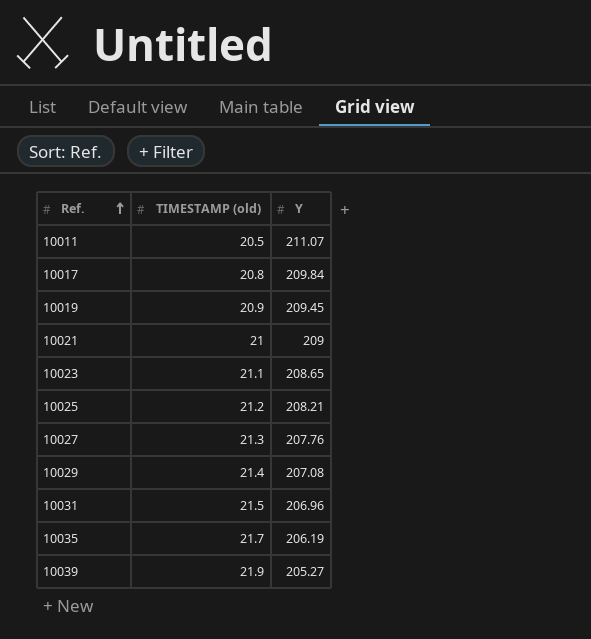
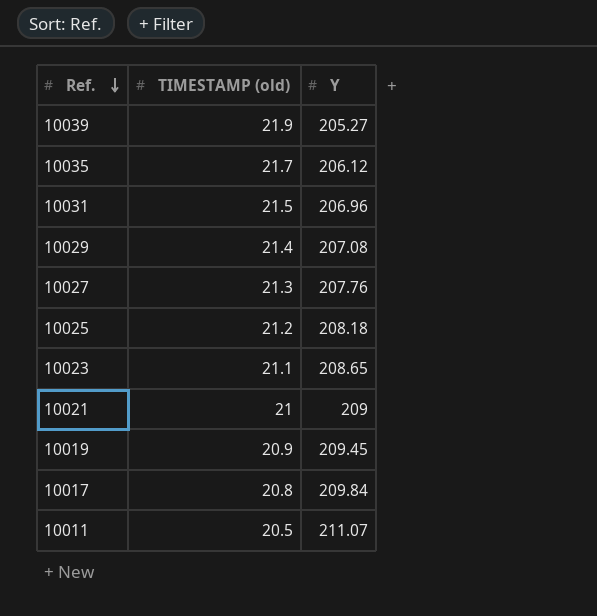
row order: Ref. ascending -> Ref. descending
10035 | Y: 206.19 -> 206.12
10025 | Y: 208.21 -> 208.18

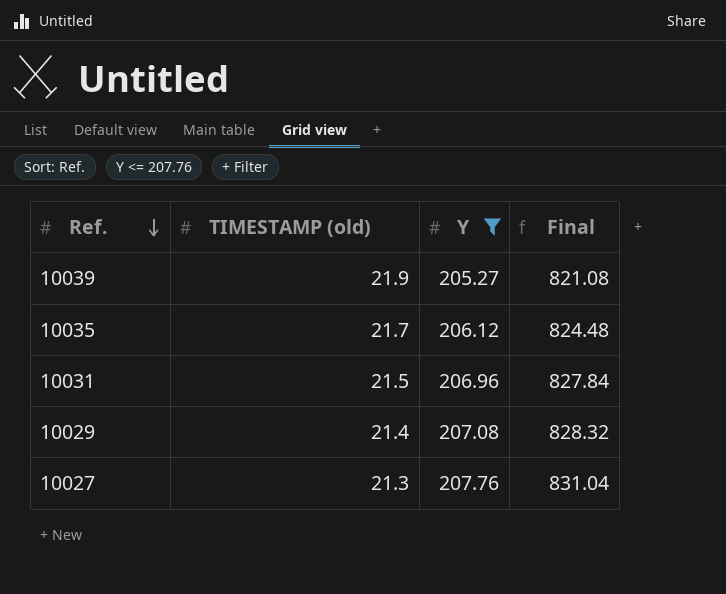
filter: none -> Y <= 207.76
column Final | formula: none -> [Y] * 4

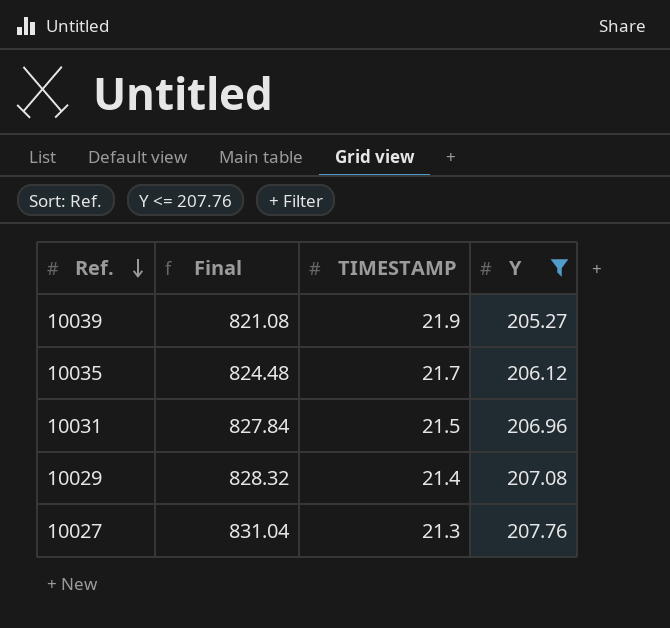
column Final | position: 4 -> 2
column name: TIMESTAMP (old) -> TIMESTAMP

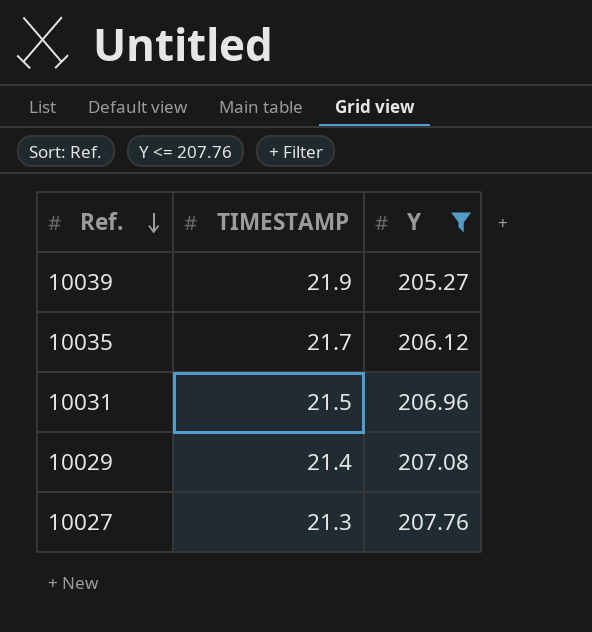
column Final | formula: [Y] * 4 -> none

